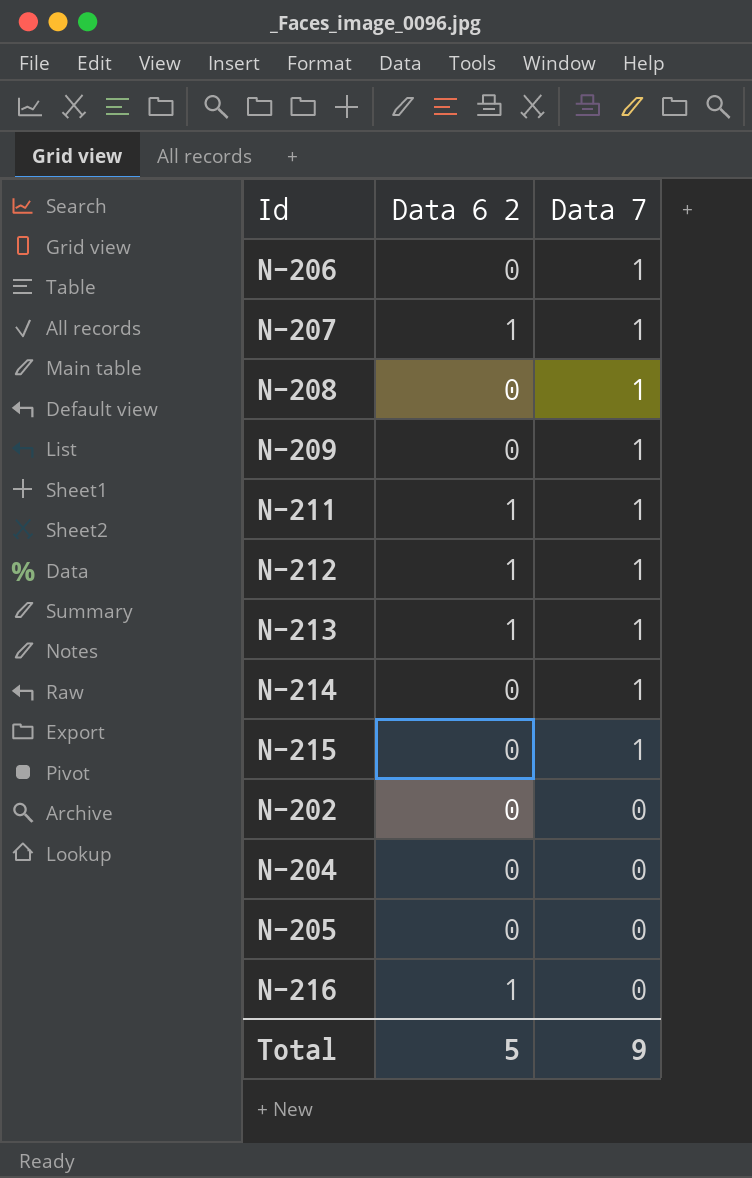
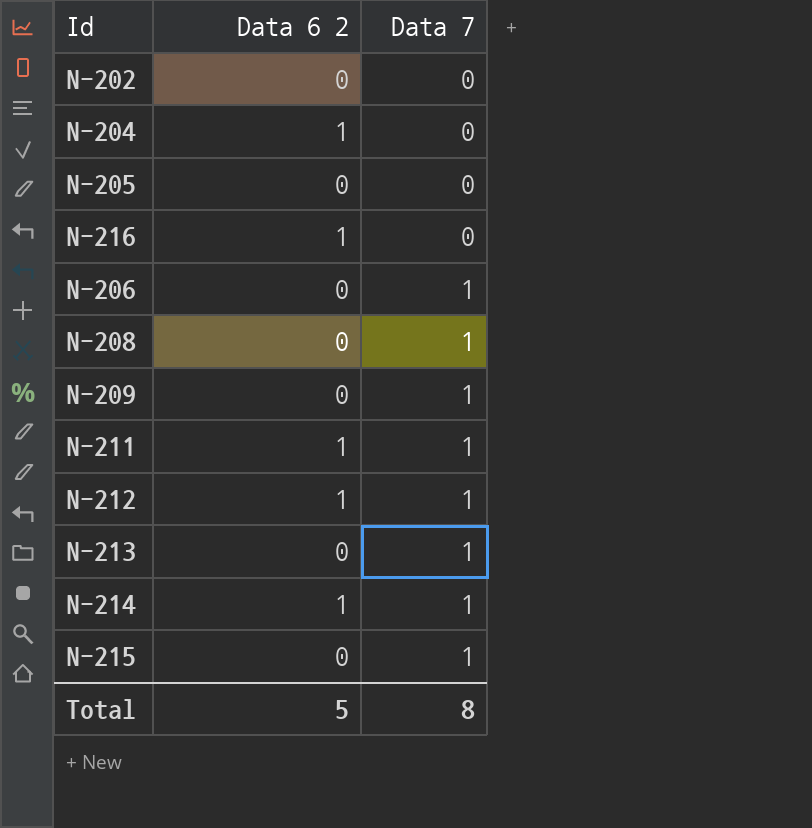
row order: Data 7 descending -> Data 7 ascending
row N-207: 1 | 1 -> none
N-204 | Data 6 2: 0 -> 1
N-213 | Data 6 2: 1 -> 0
N-214 | Data 6 2: 0 -> 1
Total | Data 7: 9 -> 8

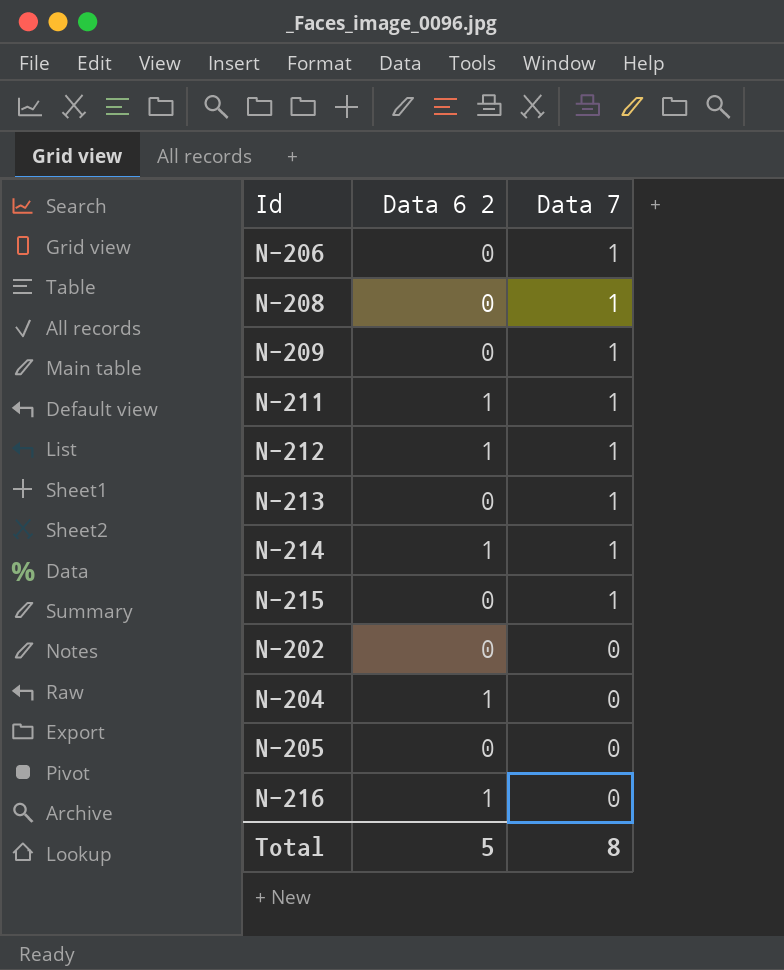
row order: Data 7 ascending -> Data 7 descending

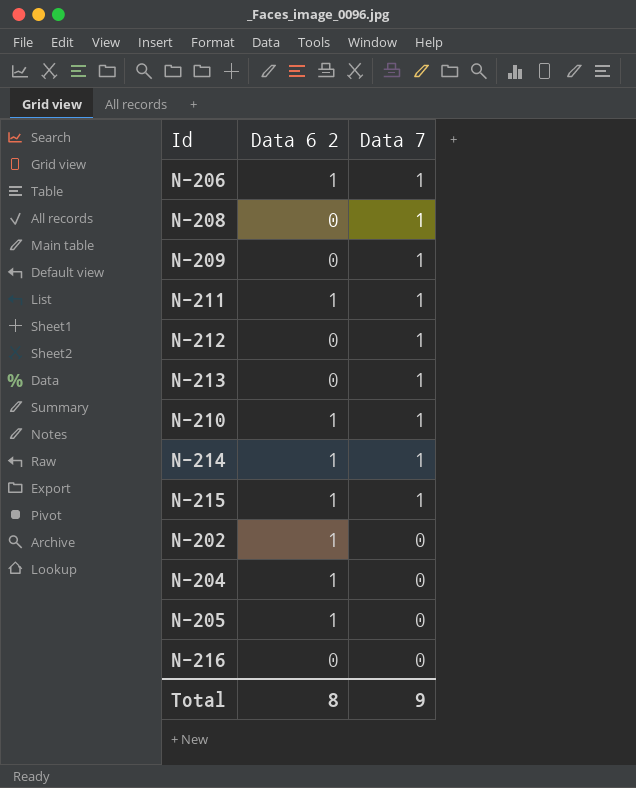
N-206 | Data 6 2: 0 -> 1
N-212 | Data 6 2: 1 -> 0
row N-210: none -> 1 | 1
N-215 | Data 6 2: 0 -> 1
N-202 | Data 6 2: 0 -> 1
N-205 | Data 6 2: 0 -> 1
N-216 | Data 6 2: 1 -> 0
Total | Data 6 2: 5 -> 8
Total | Data 7: 8 -> 9

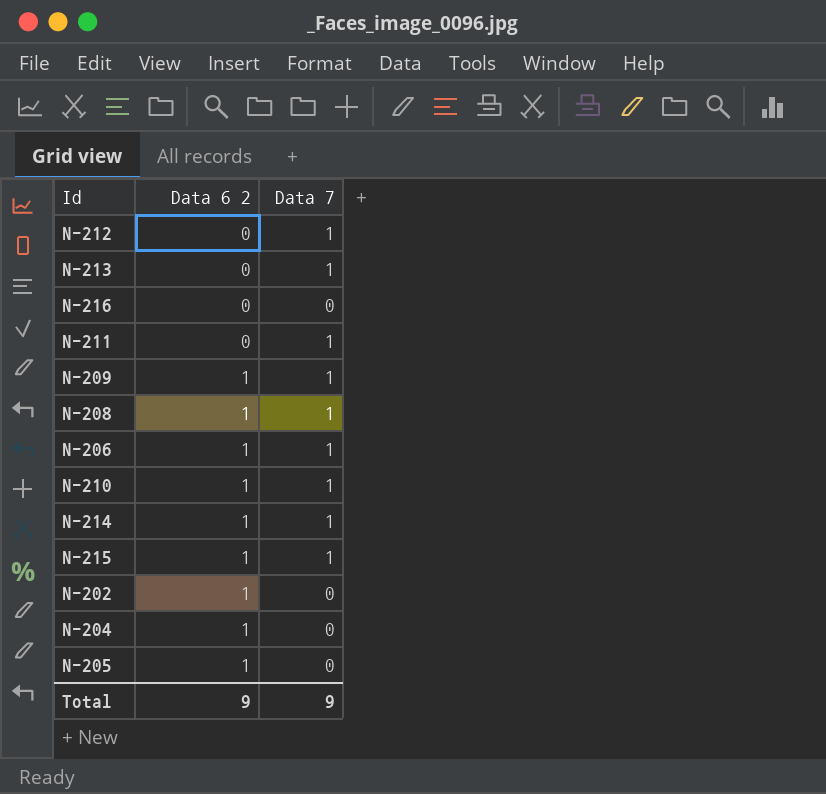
row order: Data 7 descending -> Data 6 2 ascending
N-211 | Data 6 2: 1 -> 0
N-209 | Data 6 2: 0 -> 1
N-208 | Data 6 2: 0 -> 1
Total | Data 6 2: 8 -> 9

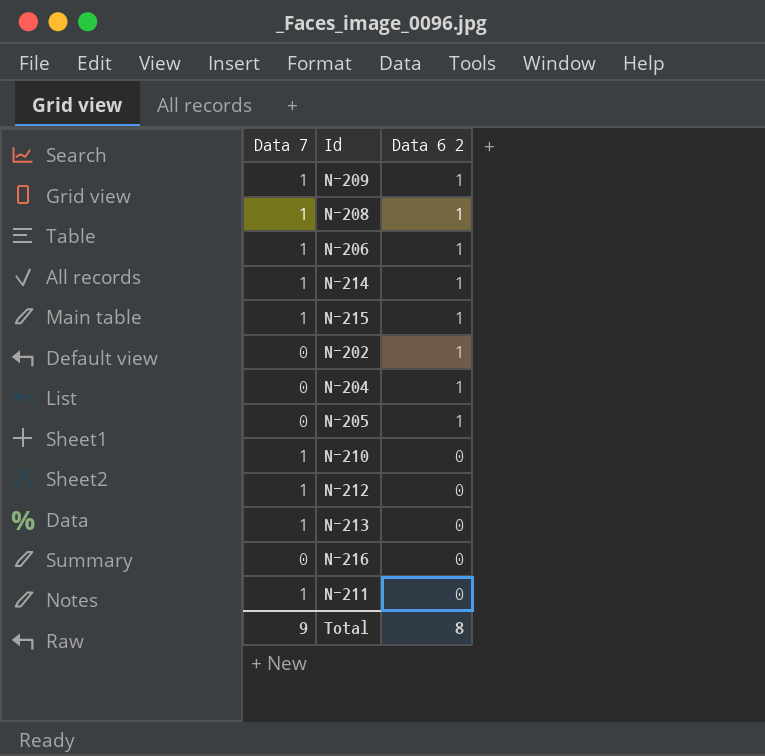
row order: Data 6 2 ascending -> Data 6 2 descending
column Data 7 | position: 3 -> 1
N-210 | Data 6 2: 1 -> 0
Total | Data 6 2: 9 -> 8

